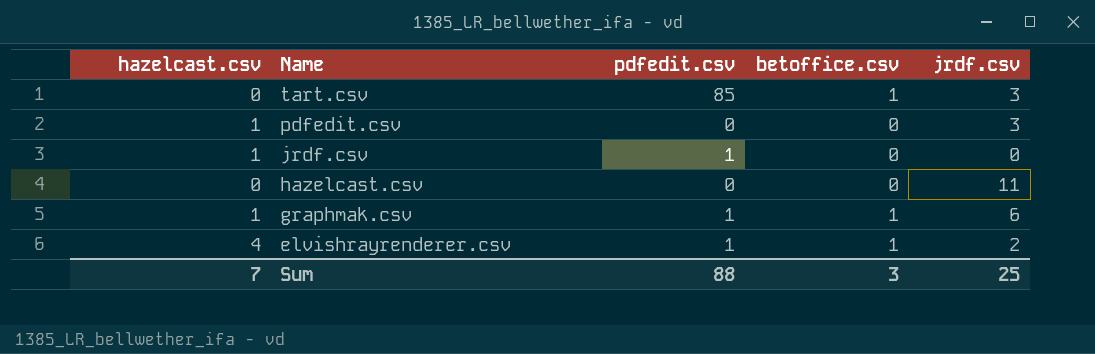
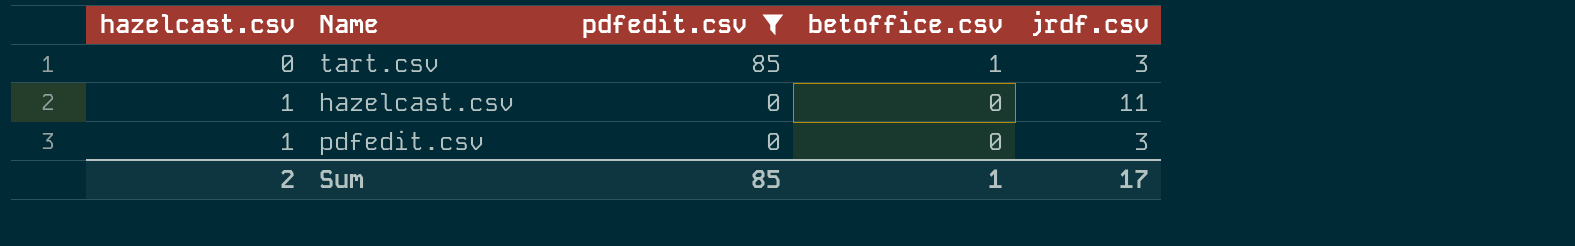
filter: none -> pdfedit.csv != 1
row order: Name descending -> hazelcast.csv ascending
hazelcast.csv | hazelcast.csv: 0 -> 1
Sum | hazelcast.csv: 7 -> 2
Sum | pdfedit.csv: 88 -> 85
Sum | betoffice.csv: 3 -> 1
Sum | jrdf.csv: 25 -> 17

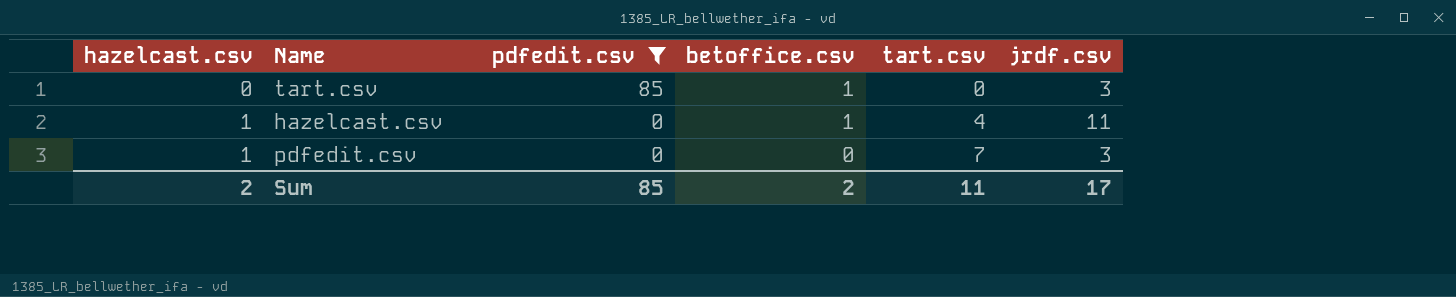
column tart.csv | position: none -> 5
hazelcast.csv | betoffice.csv: 0 -> 1
Sum | betoffice.csv: 1 -> 2

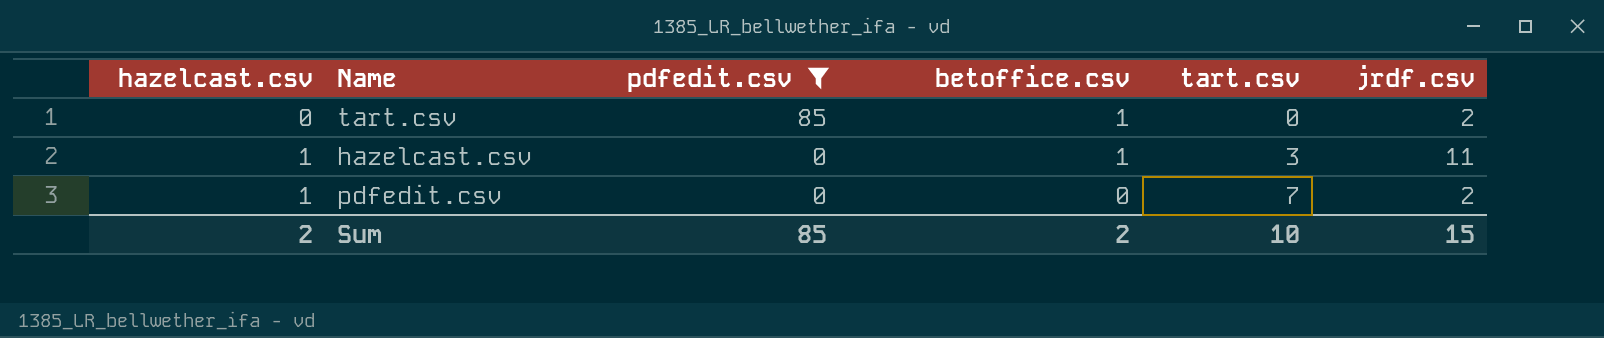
tart.csv | jrdf.csv: 3 -> 2
hazelcast.csv | tart.csv: 4 -> 3
pdfedit.csv | jrdf.csv: 3 -> 2
Sum | tart.csv: 11 -> 10
Sum | jrdf.csv: 17 -> 15

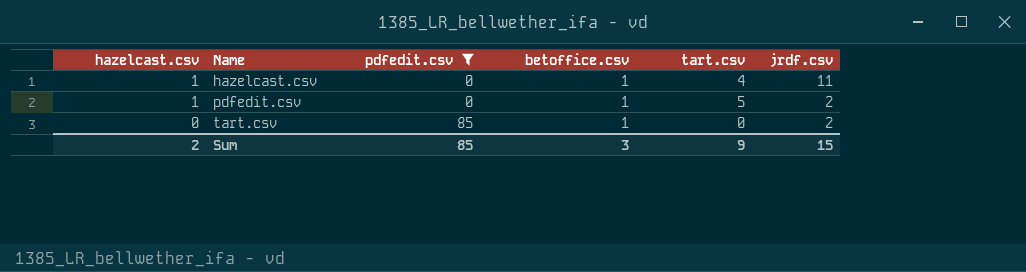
row order: hazelcast.csv ascending -> hazelcast.csv descending
hazelcast.csv | tart.csv: 3 -> 4
pdfedit.csv | betoffice.csv: 0 -> 1
pdfedit.csv | tart.csv: 7 -> 5
Sum | betoffice.csv: 2 -> 3
Sum | tart.csv: 10 -> 9

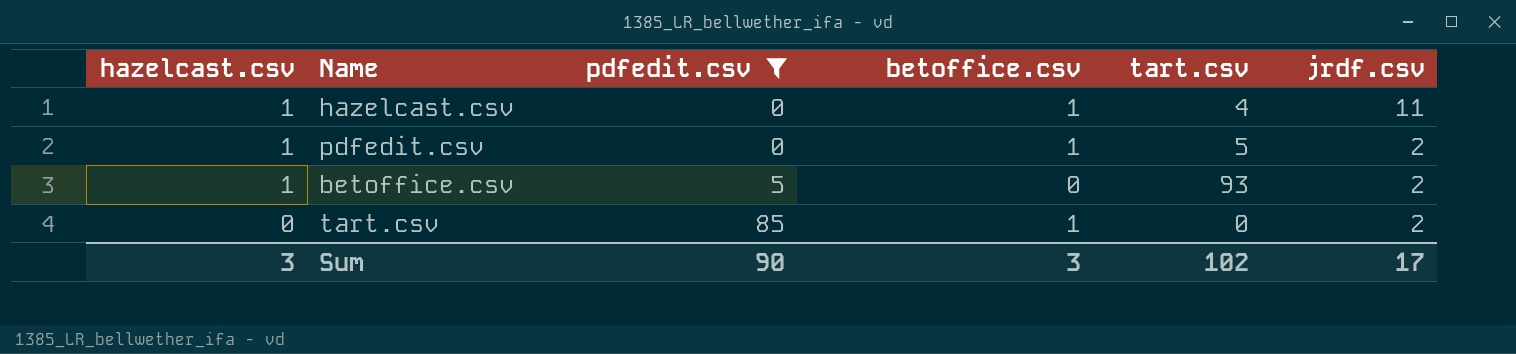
row betoffice.csv: none -> 1 | 5 | 0 | 93 | 2
Sum | hazelcast.csv: 2 -> 3
Sum | pdfedit.csv: 85 -> 90
Sum | tart.csv: 9 -> 102
Sum | jrdf.csv: 15 -> 17

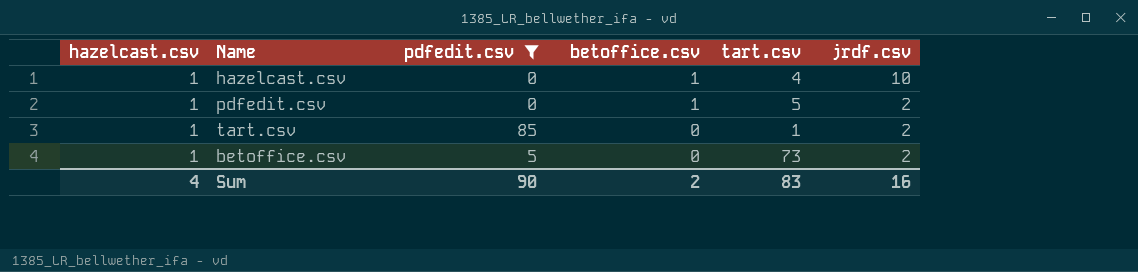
row order: hazelcast.csv descending -> betoffice.csv descending
hazelcast.csv | jrdf.csv: 11 -> 10
tart.csv | hazelcast.csv: 0 -> 1
tart.csv | betoffice.csv: 1 -> 0
tart.csv | tart.csv: 0 -> 1
betoffice.csv | tart.csv: 93 -> 73
Sum | hazelcast.csv: 3 -> 4
Sum | betoffice.csv: 3 -> 2
Sum | tart.csv: 102 -> 83
Sum | jrdf.csv: 17 -> 16

